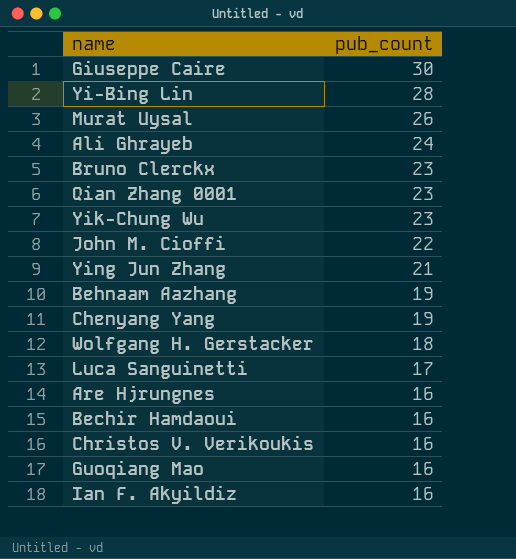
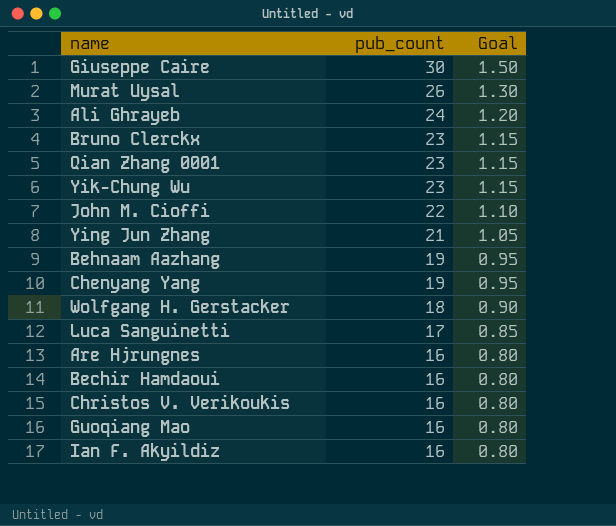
column Goal | formula: none -> [pub_count] * 0.05
row Yi-Bing Lin: 28 -> none

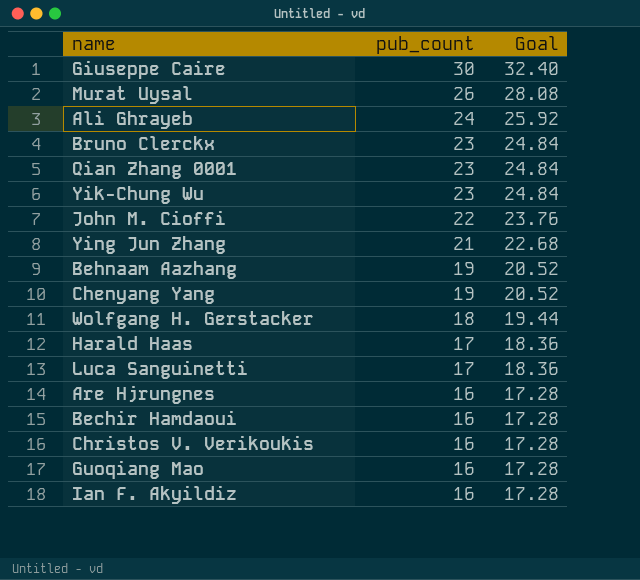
column Goal | formula: [pub_count] * 0.05 -> [pub_count] * 1.08
row Harald Haas: none -> 17 | 18.36

